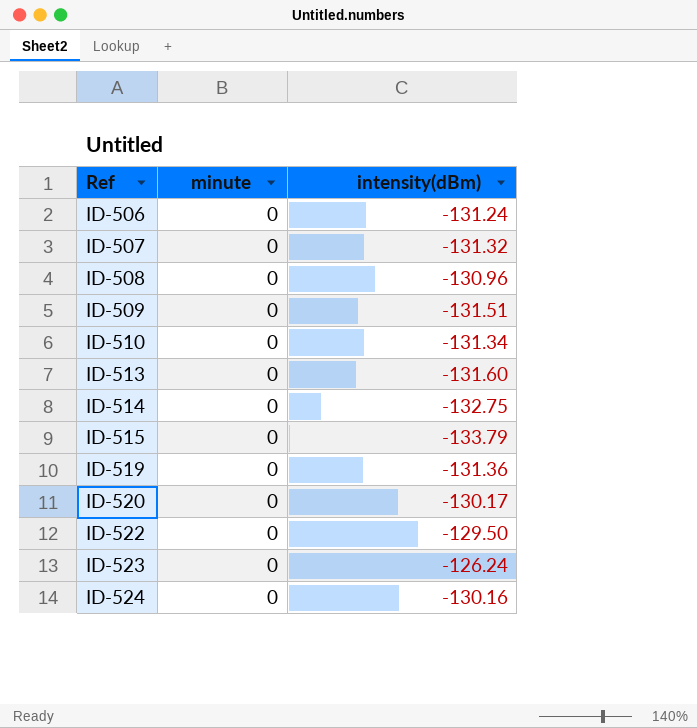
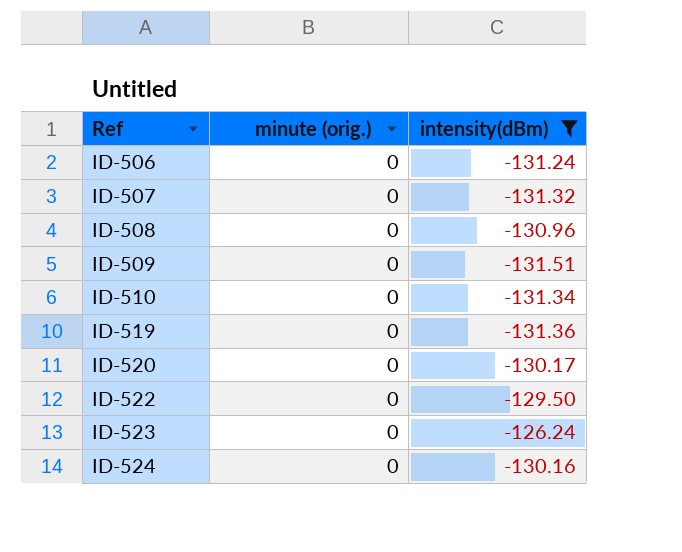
filter: none -> intensity(dBm) >= -131.51
column name: minute -> minute (orig.)

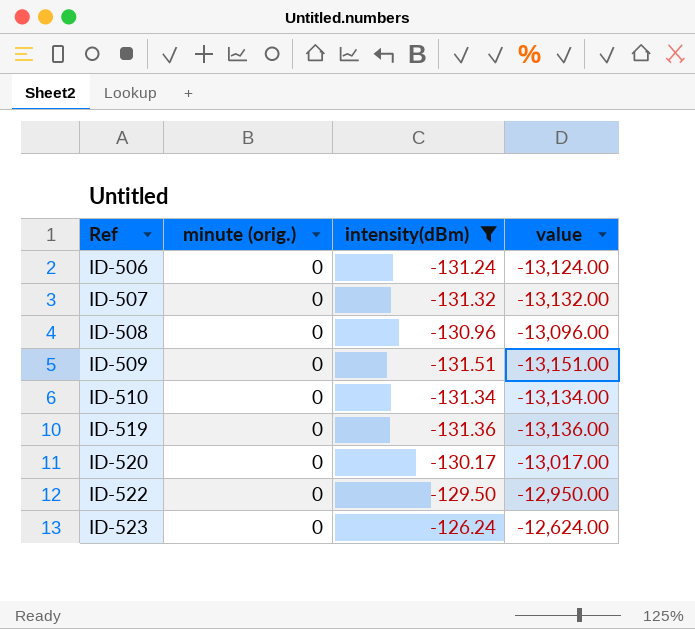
column value | formula: none -> [intensity(dBm)] * 100
row ID-524: 0 | -130.16 -> none

